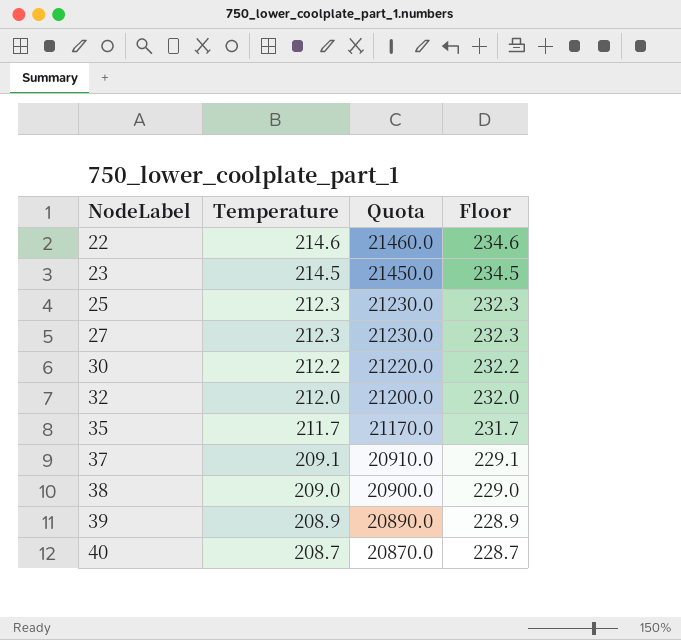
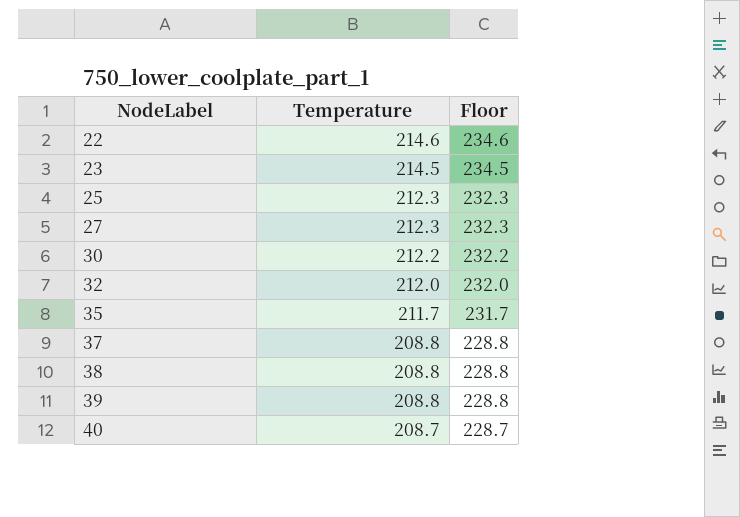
column Quota | formula: [Temperature] * 100 -> none
37 | Temperature: 209.1 -> 208.8
37 | Floor: 229.1 -> 228.8
38 | Temperature: 209.0 -> 208.8
38 | Floor: 229.0 -> 228.8
39 | Temperature: 208.9 -> 208.8
39 | Floor: 228.9 -> 228.8

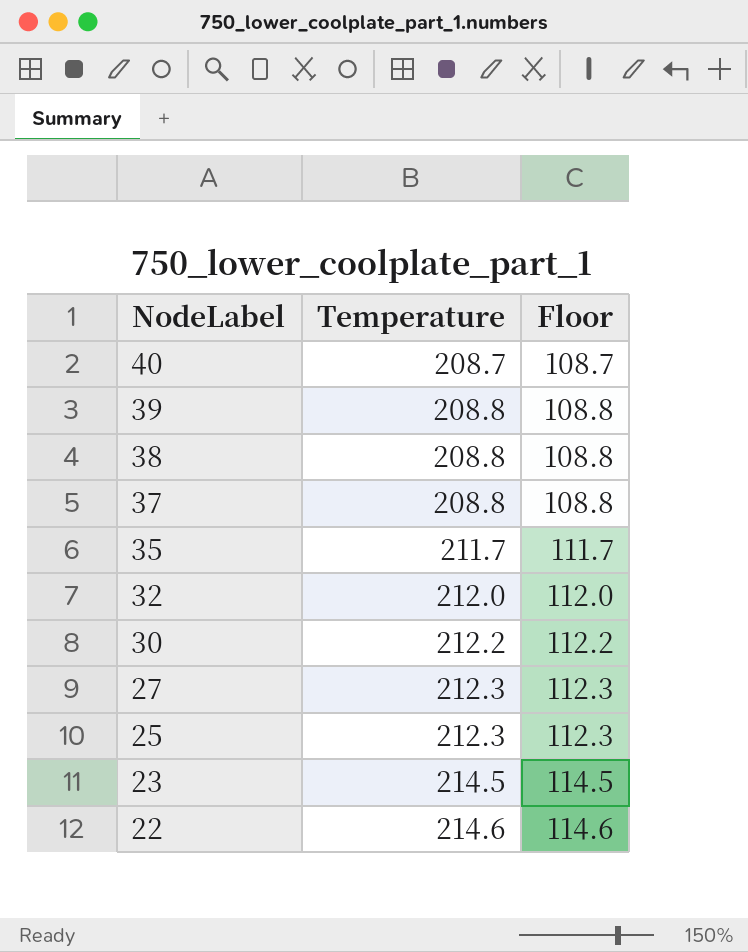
row order: NodeLabel ascending -> NodeLabel descending
column Floor | formula: [Temperature] + 20 -> [Temperature] - 100

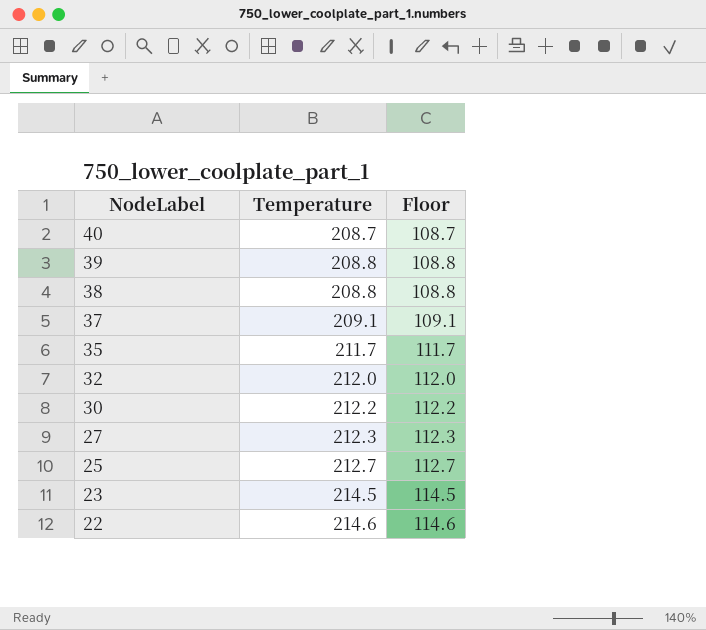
37 | Temperature: 208.8 -> 209.1
37 | Floor: 108.8 -> 109.1
25 | Temperature: 212.3 -> 212.7
25 | Floor: 112.3 -> 112.7

